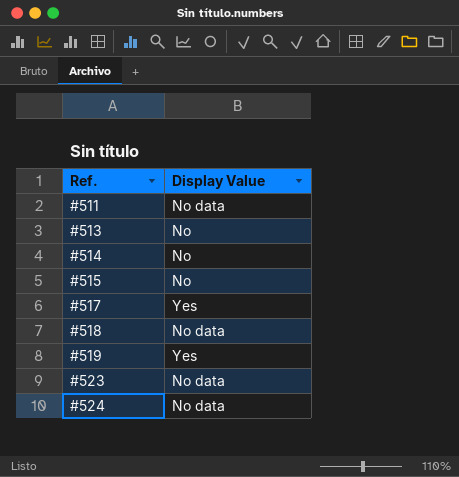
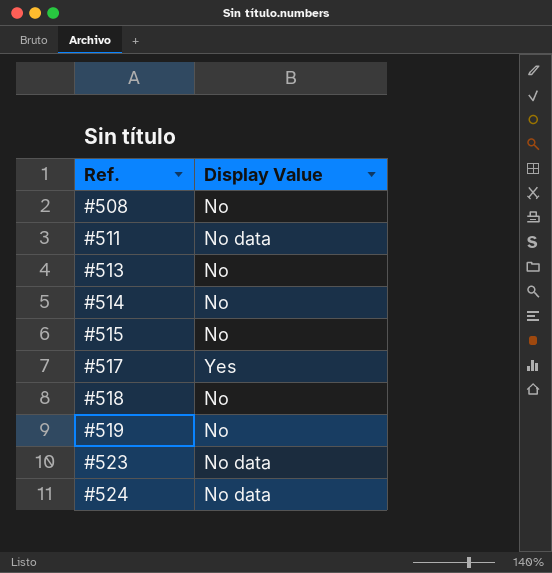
row #508: none -> No
#518 | Display Value: No data -> No
#519 | Display Value: Yes -> No

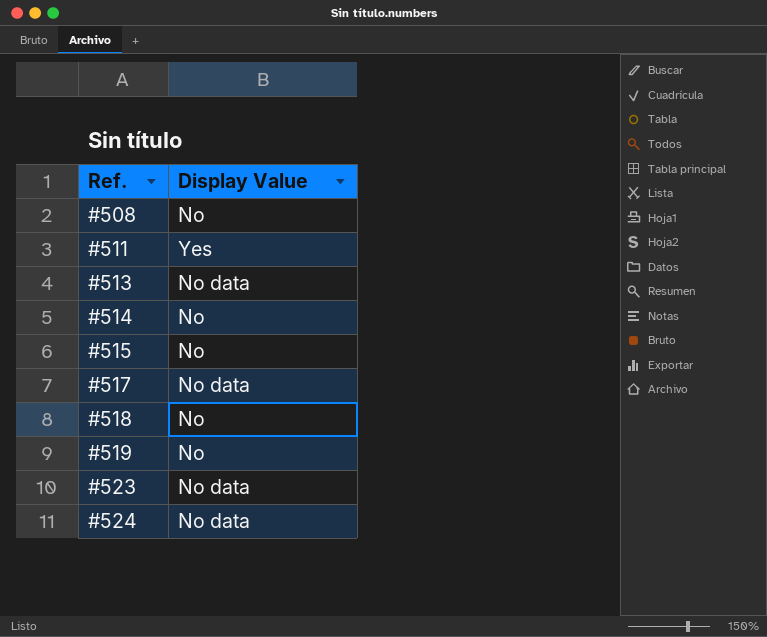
#511 | Display Value: No data -> Yes
#513 | Display Value: No -> No data
#517 | Display Value: Yes -> No data

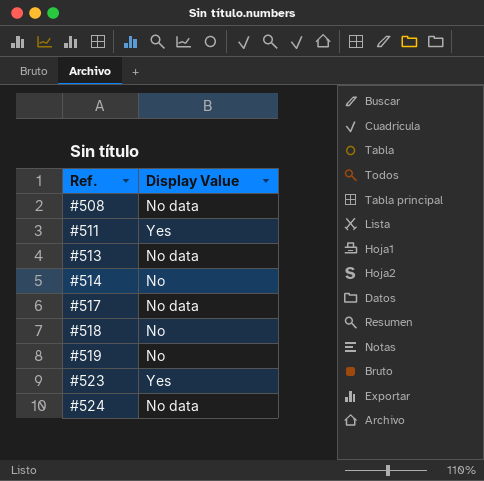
row #515: No -> none
#508 | Display Value: No -> No data
#523 | Display Value: No data -> Yes

